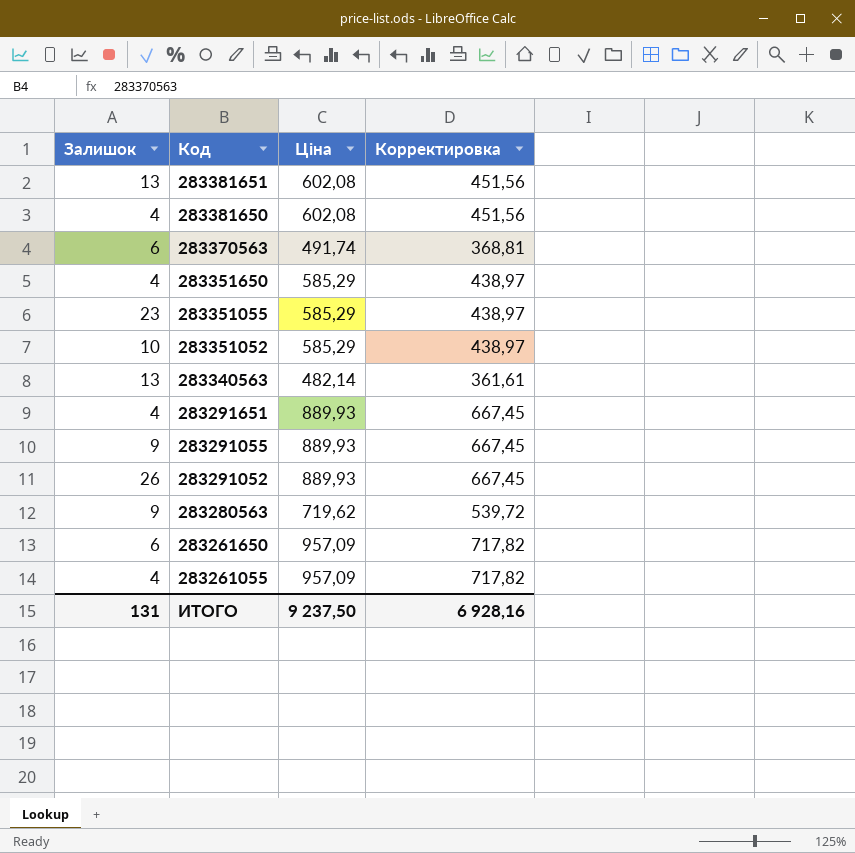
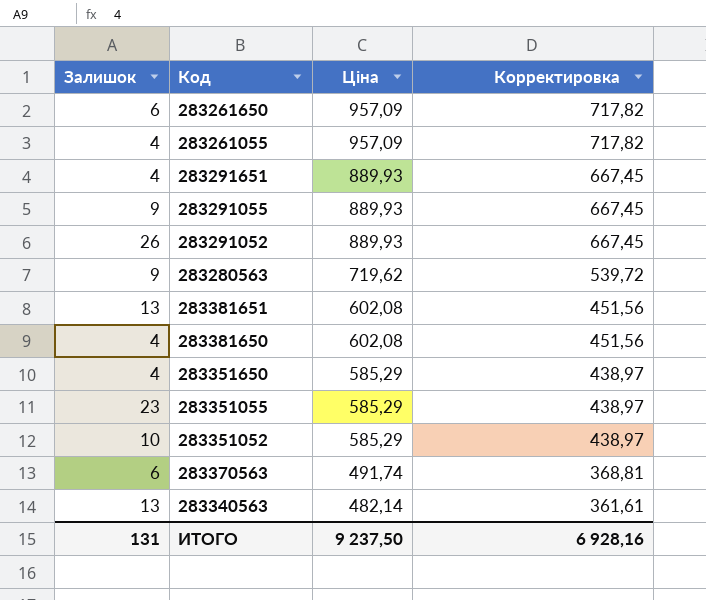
row order: Код descending -> Ціна descending

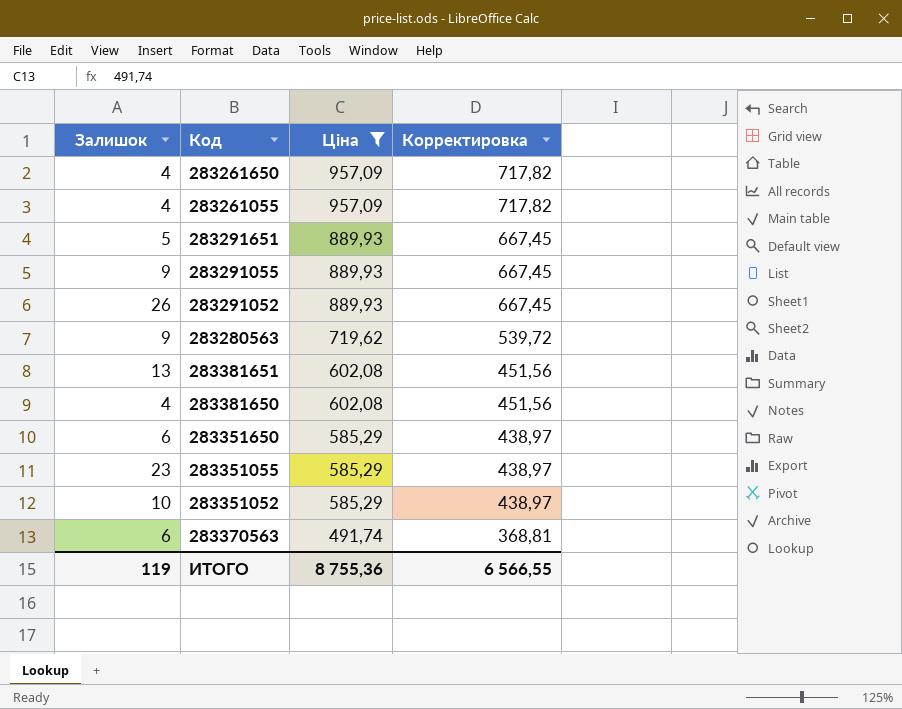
filter: none -> Ціна != 482,14
283261650 | Залишок: 6 -> 4
283291651 | Залишок: 4 -> 5
283351650 | Залишок: 4 -> 6
ИТОГО | Залишок: 131 -> 119
ИТОГО | Ціна: 9 237,50 -> 8 755,36
ИТОГО | Корректировка: 6 928,16 -> 6 566,55

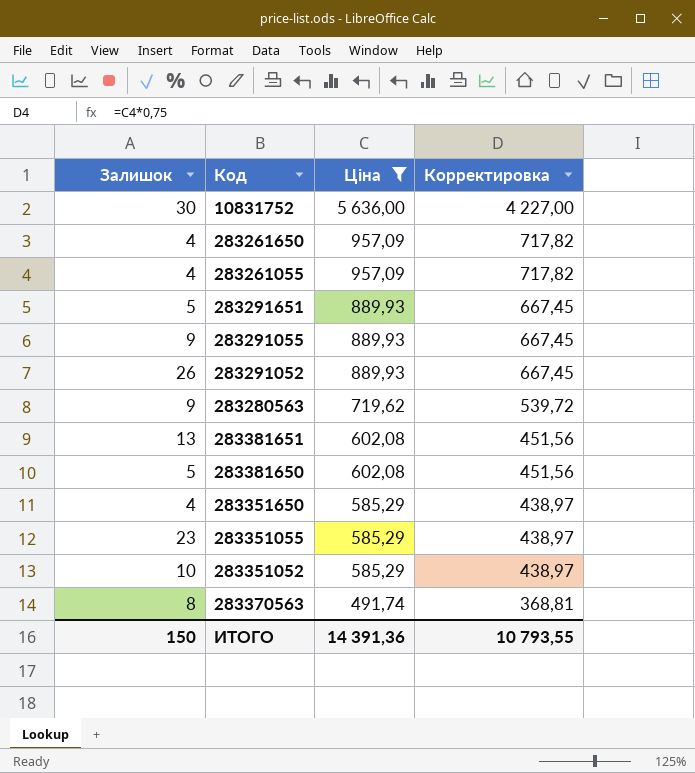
row 10831752: none -> 30 | 5 636,00 | 4 227,00
283381650 | Залишок: 4 -> 5
283351650 | Залишок: 6 -> 4
283370563 | Залишок: 6 -> 8
ИТОГО | Залишок: 119 -> 150
ИТОГО | Ціна: 8 755,36 -> 14 391,36
ИТОГО | Корректировка: 6 566,55 -> 10 793,55

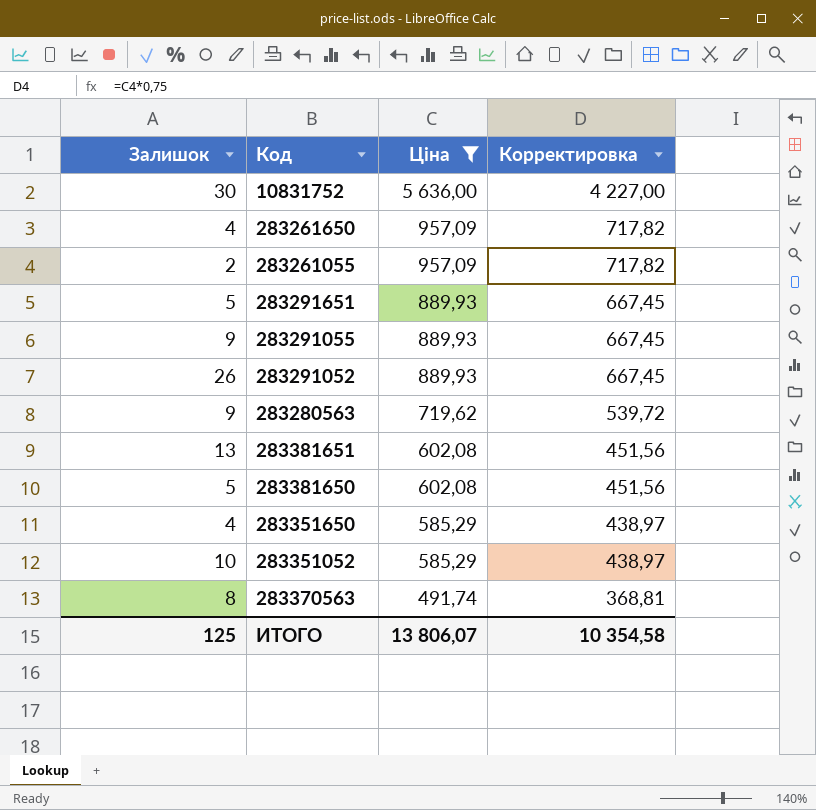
row 283351055: 23 | 585,29 | 438,97 -> none
283261055 | Залишок: 4 -> 2
ИТОГО | Залишок: 150 -> 125
ИТОГО | Ціна: 14 391,36 -> 13 806,07
ИТОГО | Корректировка: 10 793,55 -> 10 354,58

